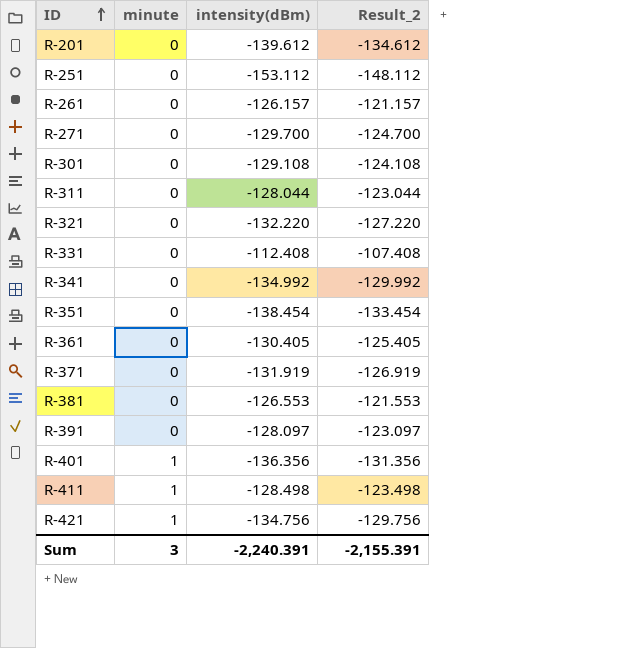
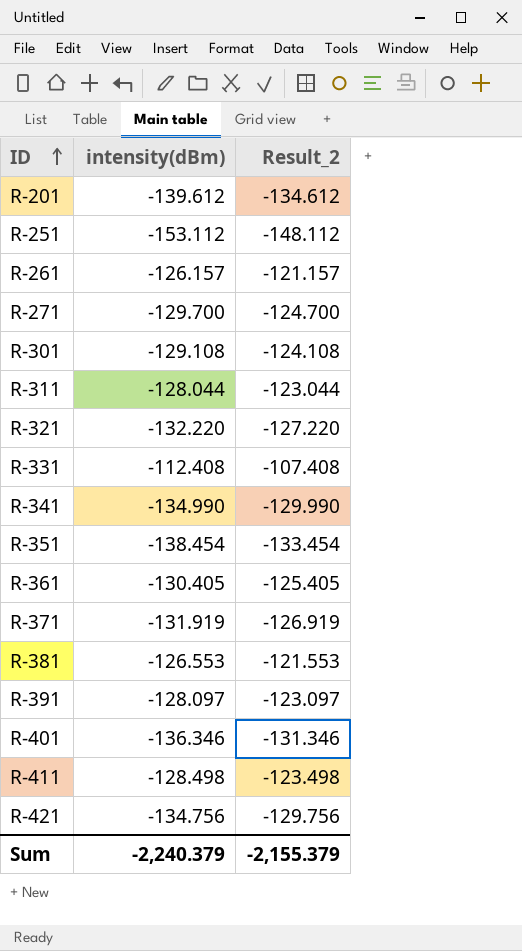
column minute | position: 2 -> none
R-341 | intensity(dBm): -134.992 -> -134.990
R-341 | Result_2: -129.992 -> -129.990
R-401 | intensity(dBm): -136.356 -> -136.346
R-401 | Result_2: -131.356 -> -131.346
Sum | intensity(dBm): -2,240.391 -> -2,240.379
Sum | Result_2: -2,155.391 -> -2,155.379

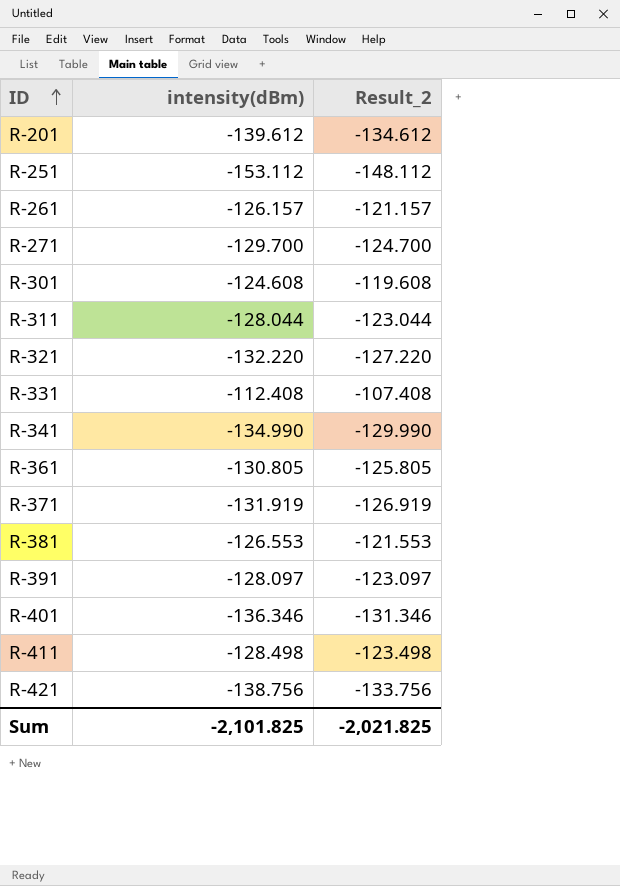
row R-351: -138.454 | -133.454 -> none
R-301 | intensity(dBm): -129.108 -> -124.608
R-301 | Result_2: -124.108 -> -119.608
R-361 | intensity(dBm): -130.405 -> -130.805
R-361 | Result_2: -125.405 -> -125.805
R-421 | intensity(dBm): -134.756 -> -138.756
R-421 | Result_2: -129.756 -> -133.756
Sum | intensity(dBm): -2,240.379 -> -2,101.825
Sum | Result_2: -2,155.379 -> -2,021.825

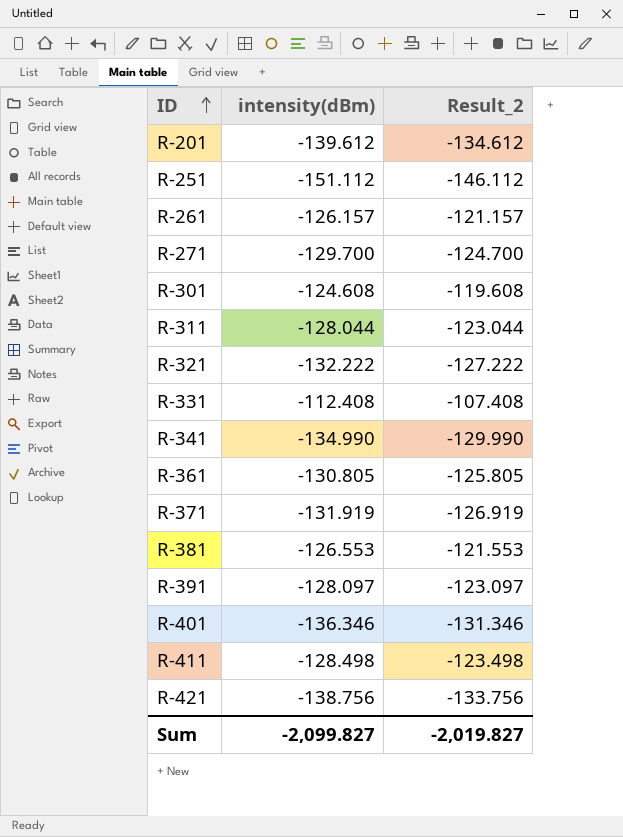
R-251 | intensity(dBm): -153.112 -> -151.112
R-251 | Result_2: -148.112 -> -146.112
R-321 | intensity(dBm): -132.220 -> -132.222
R-321 | Result_2: -127.220 -> -127.222
Sum | intensity(dBm): -2,101.825 -> -2,099.827
Sum | Result_2: -2,021.825 -> -2,019.827

